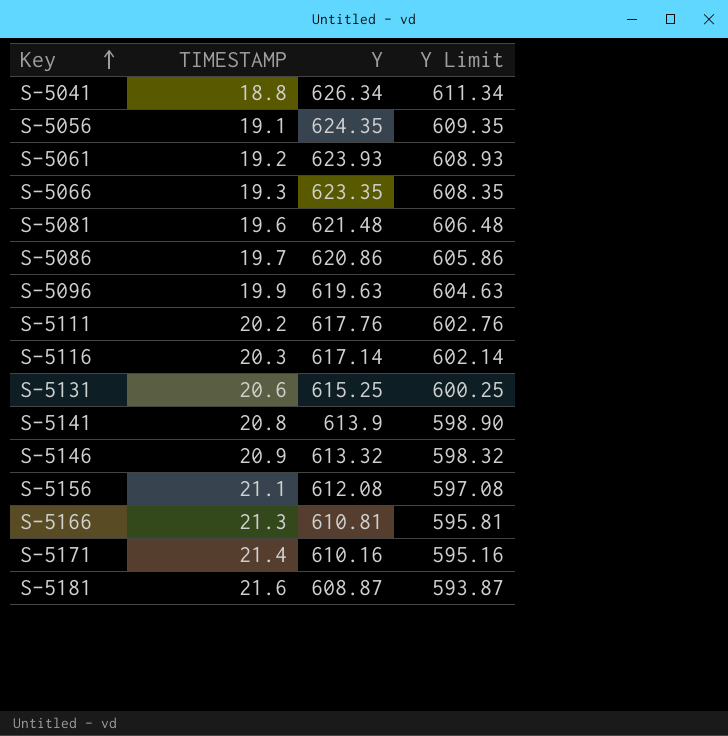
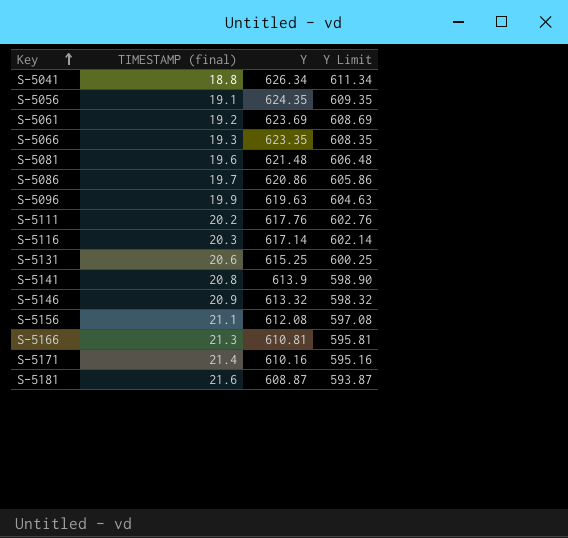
column name: TIMESTAMP -> TIMESTAMP (final)
S-5061 | Y: 623.93 -> 623.69
S-5061 | Y Limit: 608.93 -> 608.69

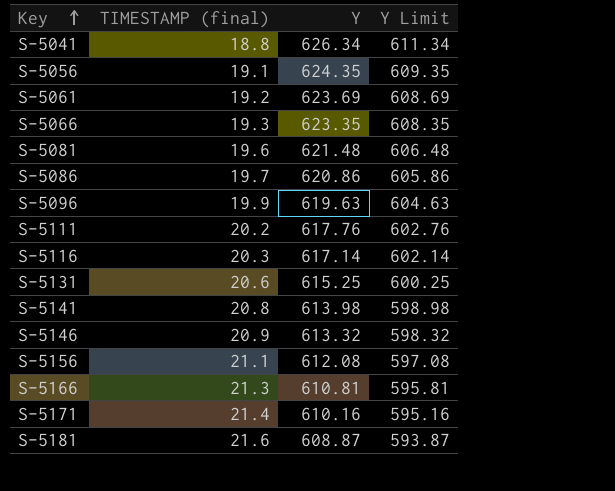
S-5141 | Y: 613.9 -> 613.98
S-5141 | Y Limit: 598.90 -> 598.98

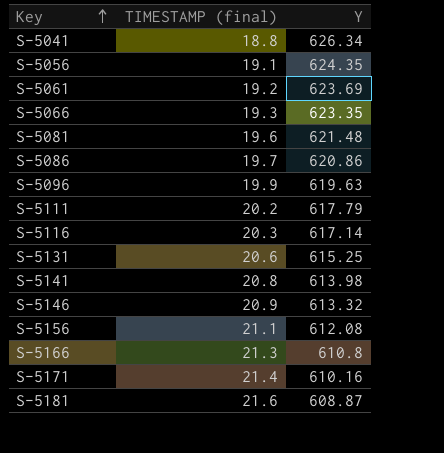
column Y Limit | formula: [Y] - 15 -> none
S-5111 | Y: 617.76 -> 617.79
S-5166 | Y: 610.81 -> 610.8

